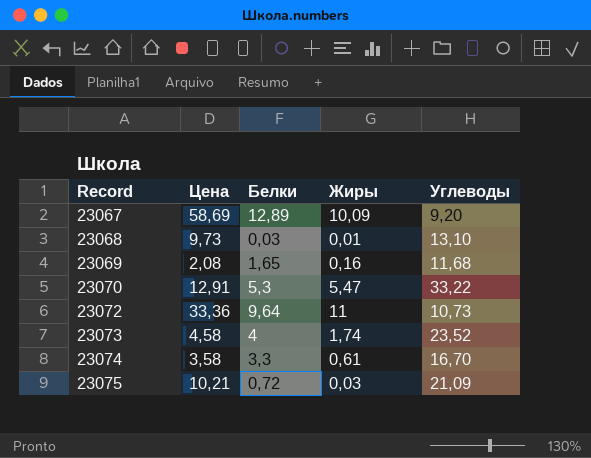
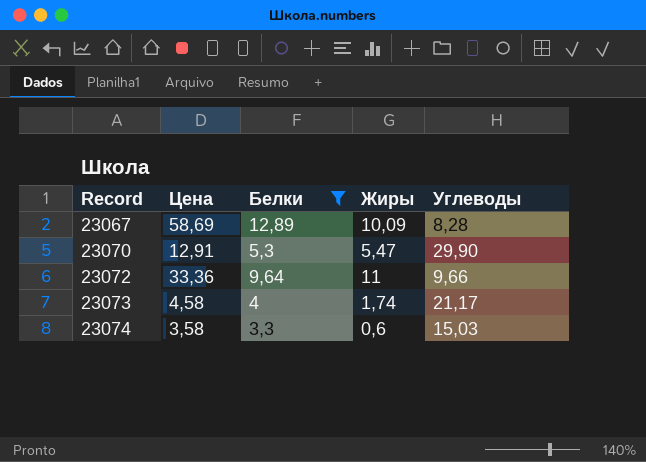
filter: none -> Белки >= 3,3
23067 | Углеводы: 9,20 -> 8,28
23070 | Углеводы: 33,22 -> 29,90
23072 | Углеводы: 10,73 -> 9,66
23073 | Углеводы: 23,52 -> 21,17
23074 | Жиры: 0,61 -> 0,6
23074 | Углеводы: 16,70 -> 15,03

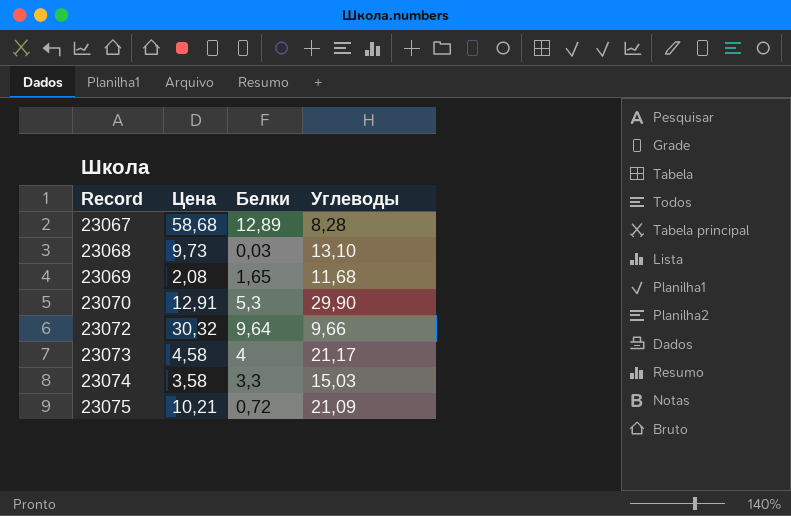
filter: Белки >= 3,3 -> none
column Жиры | position: 4 -> none
23067 | Цена: 58,69 -> 58,68
23072 | Цена: 33,36 -> 30,32

